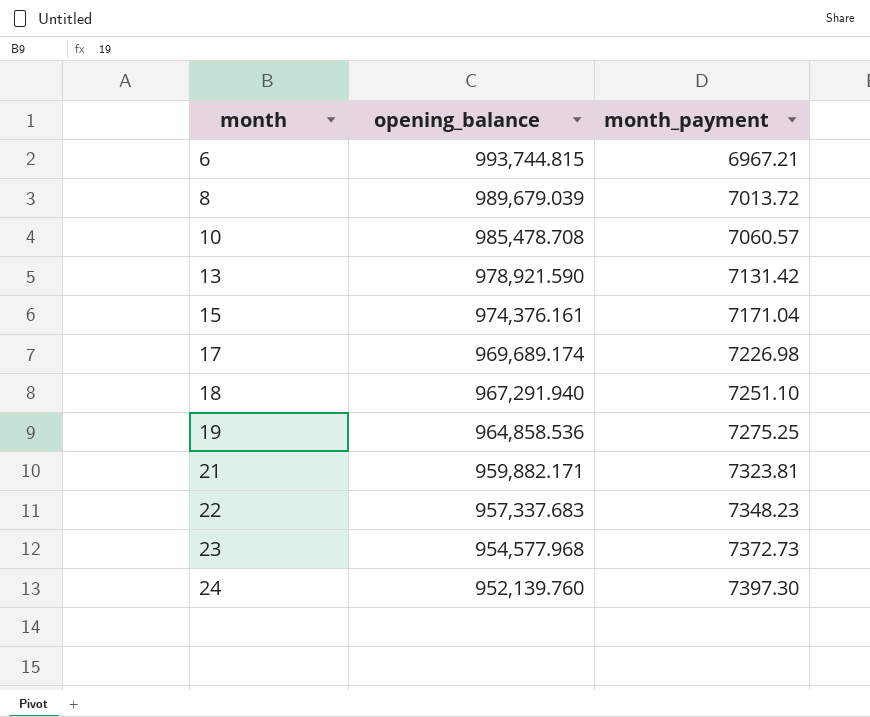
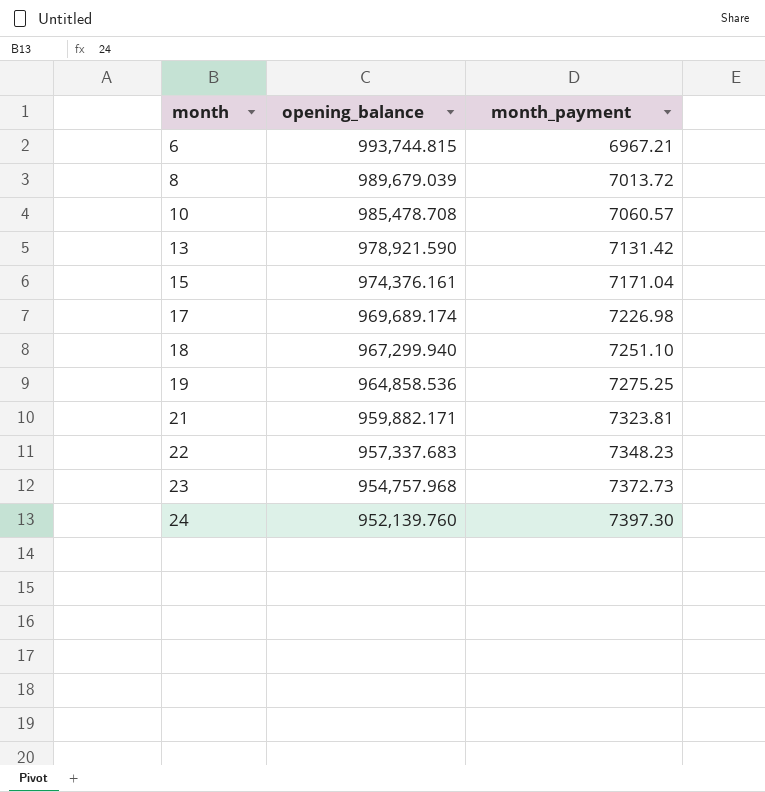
18 | opening_balance: 967,291.940 -> 967,299.940
23 | opening_balance: 954,577.968 -> 954,757.968

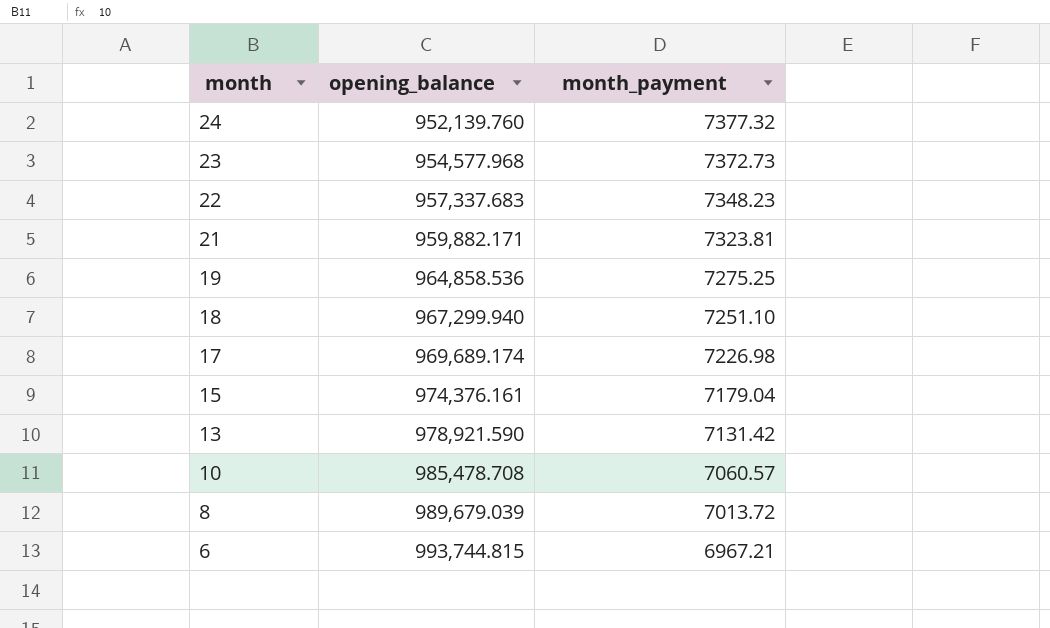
row order: month ascending -> month descending
24 | month_payment: 7397.30 -> 7377.32
23 | opening_balance: 954,757.968 -> 954,577.968
15 | month_payment: 7171.04 -> 7179.04

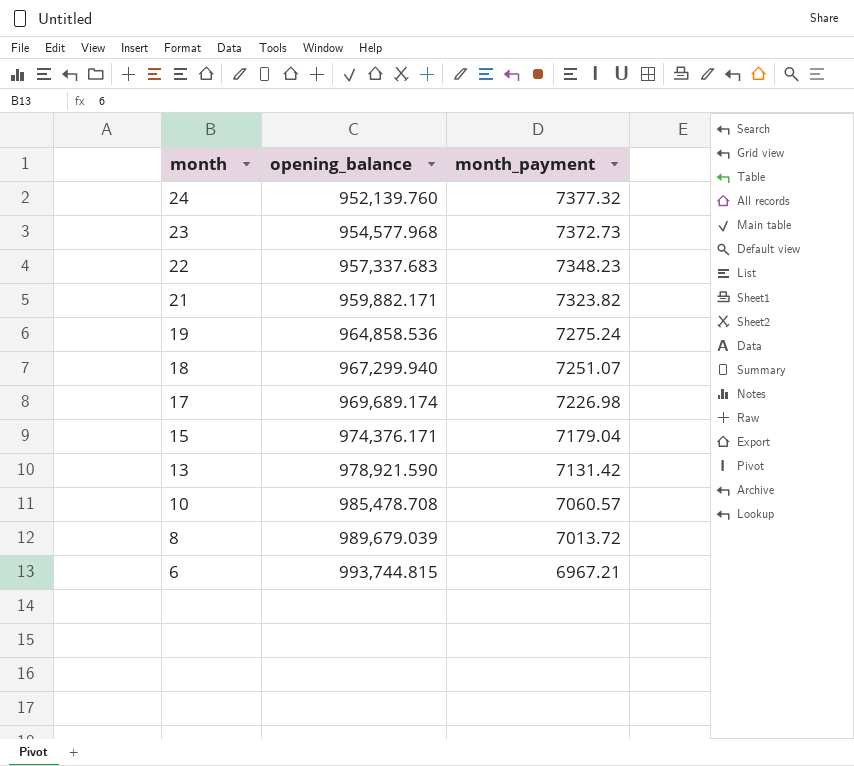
21 | month_payment: 7323.81 -> 7323.82
19 | month_payment: 7275.25 -> 7275.24
18 | month_payment: 7251.10 -> 7251.07
15 | opening_balance: 974,376.161 -> 974,376.171

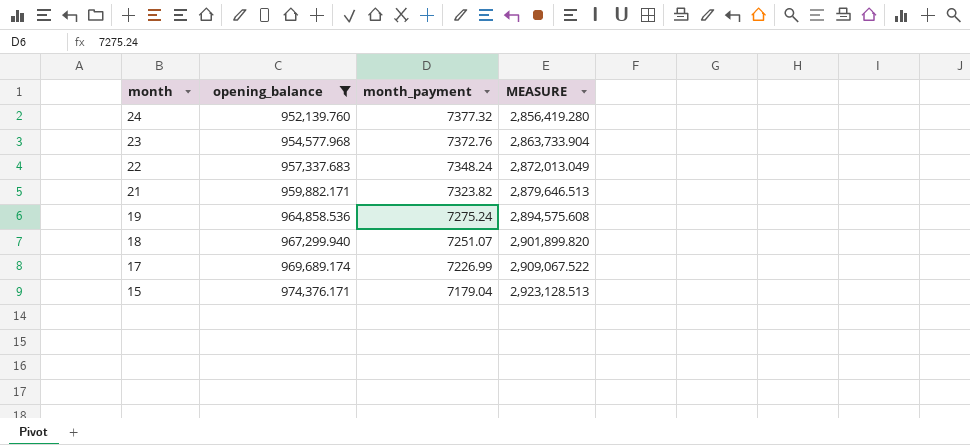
filter: none -> opening_balance <= 974,376.171
column MEASURE | formula: none -> [opening_balance] * 3
23 | month_payment: 7372.73 -> 7372.76
22 | month_payment: 7348.23 -> 7348.24
17 | month_payment: 7226.98 -> 7226.99

